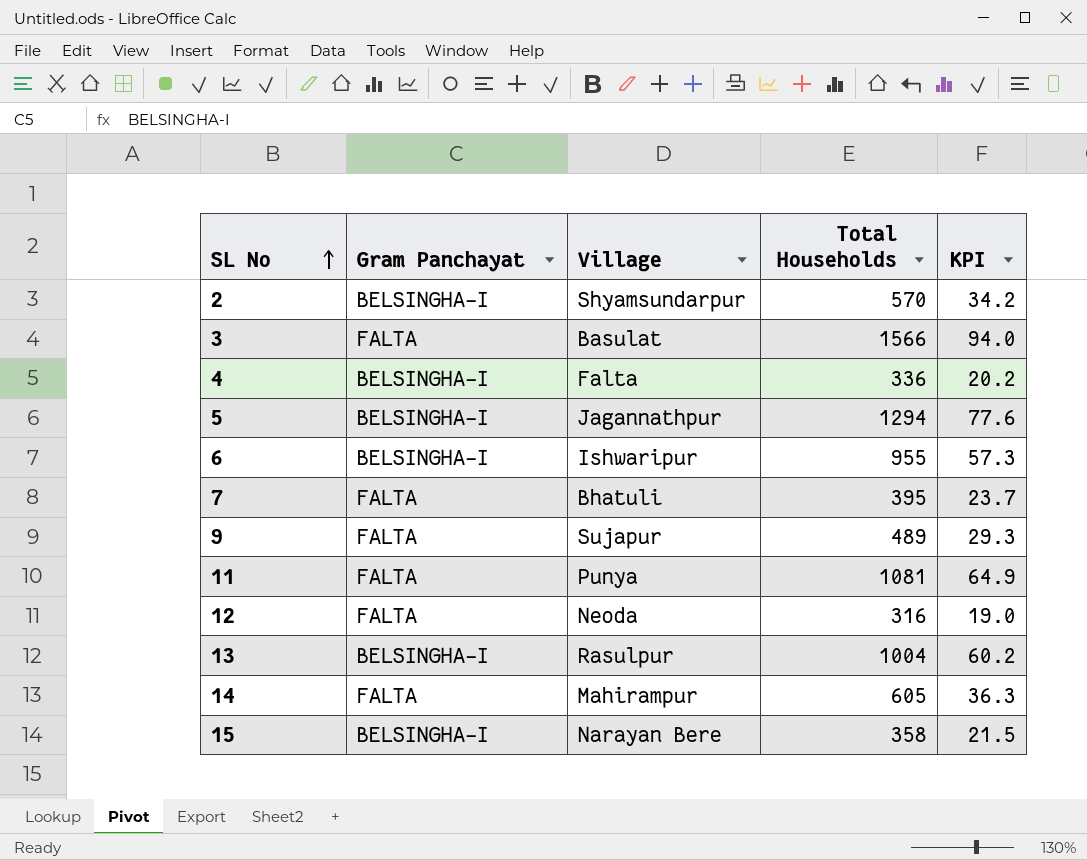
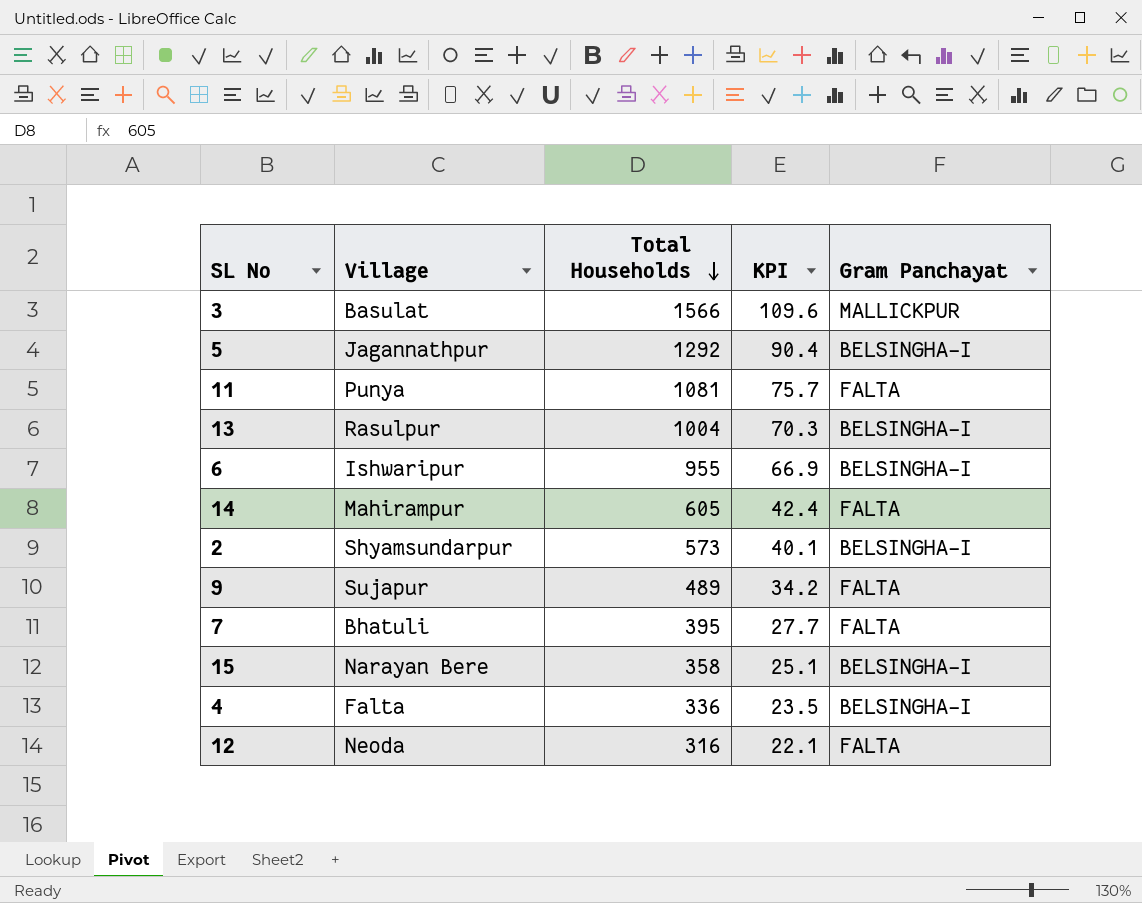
row order: SL No ascending -> Total Households descending
column KPI | formula: [Total Households] * 0.06 -> [Total Households] * 0.07
column Gram Panchayat | position: 2 -> 5
3 | Gram Panchayat: FALTA -> MALLICKPUR
5 | Total Households: 1294 -> 1292
2 | Total Households: 570 -> 573

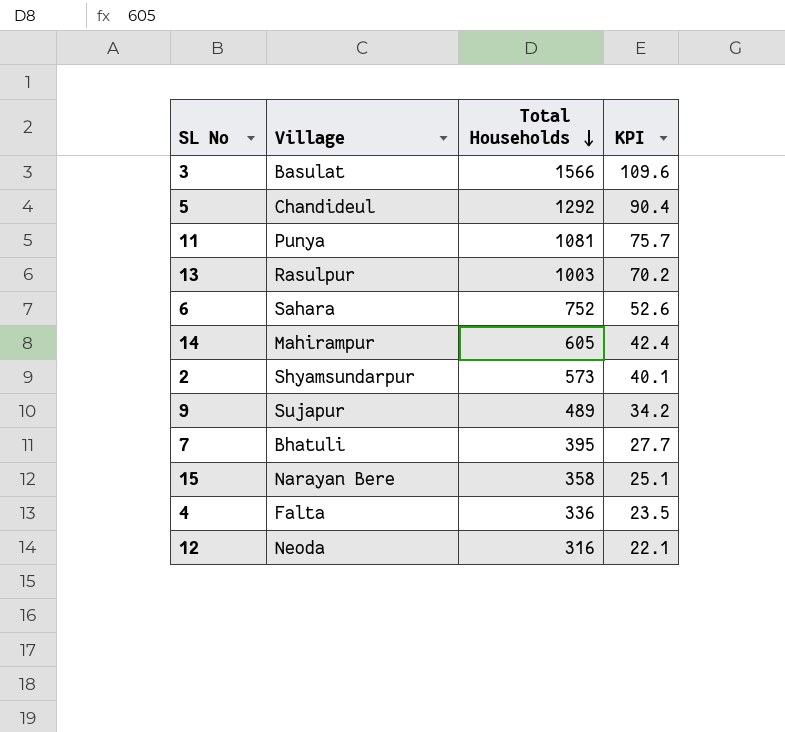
column Gram Panchayat | position: 5 -> none
5 | Village: Jagannathpur -> Chandideul
13 | Total Households: 1004 -> 1003
13 | KPI: 70.3 -> 70.2
6 | Village: Ishwaripur -> Sahara
6 | Total Households: 955 -> 752
6 | KPI: 66.9 -> 52.6

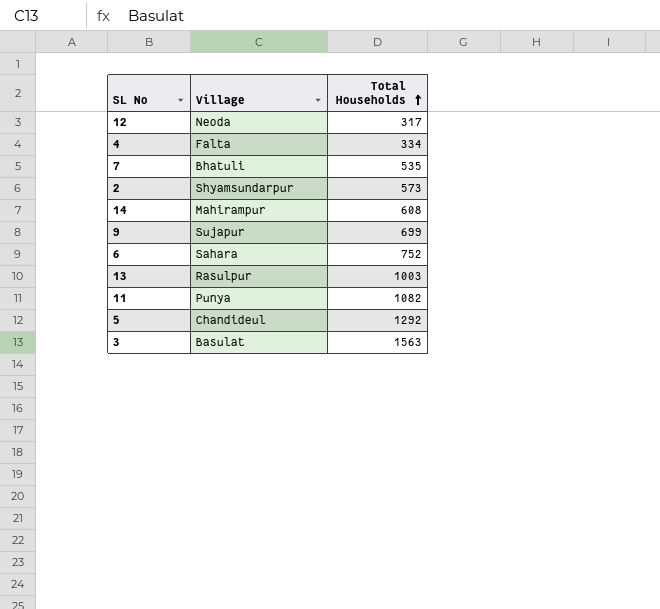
row order: Total Households descending -> Total Households ascending
column KPI | formula: [Total Households] * 0.07 -> none
row 15: Narayan Bere | 358 | 25.1 -> none
12 | Total Households: 316 -> 317
4 | Total Households: 336 -> 334
7 | Total Households: 395 -> 535
14 | Total Households: 605 -> 608
9 | Total Households: 489 -> 699
11 | Total Households: 1081 -> 1082
3 | Total Households: 1566 -> 1563

